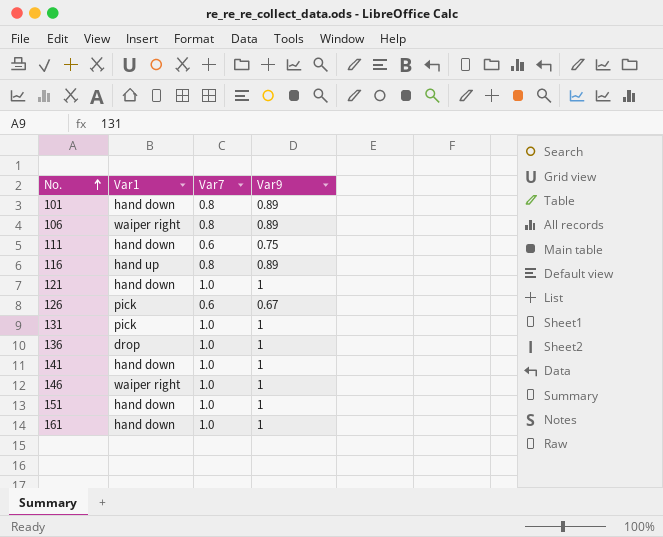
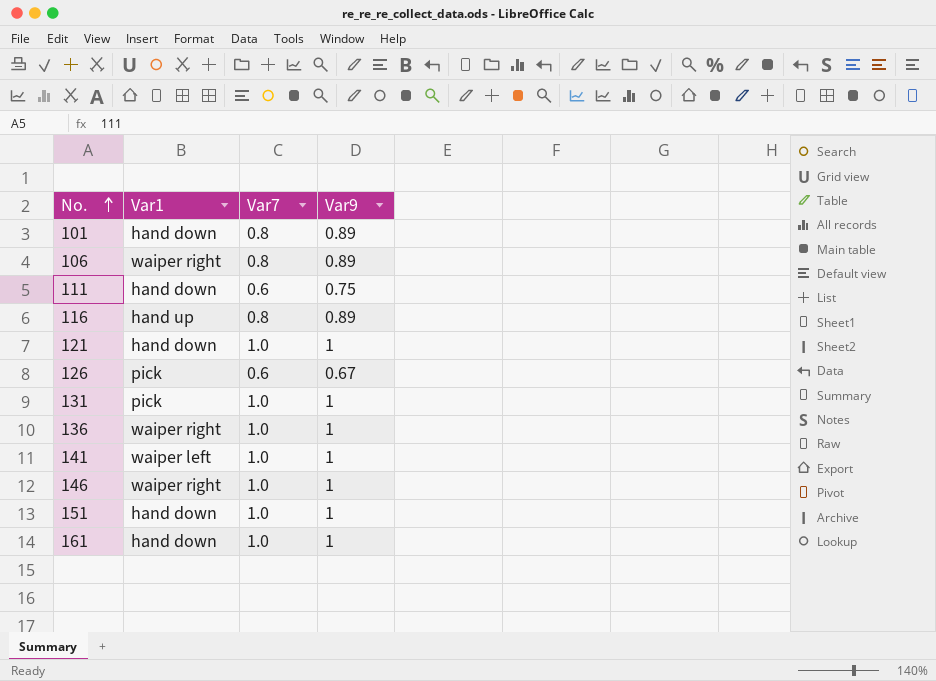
136 | Var1: drop -> waiper right
141 | Var1: hand down -> waiper left

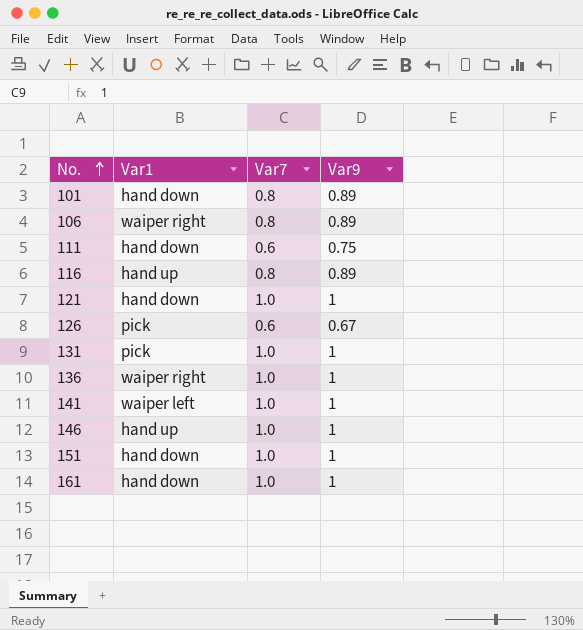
146 | Var1: waiper right -> hand up

